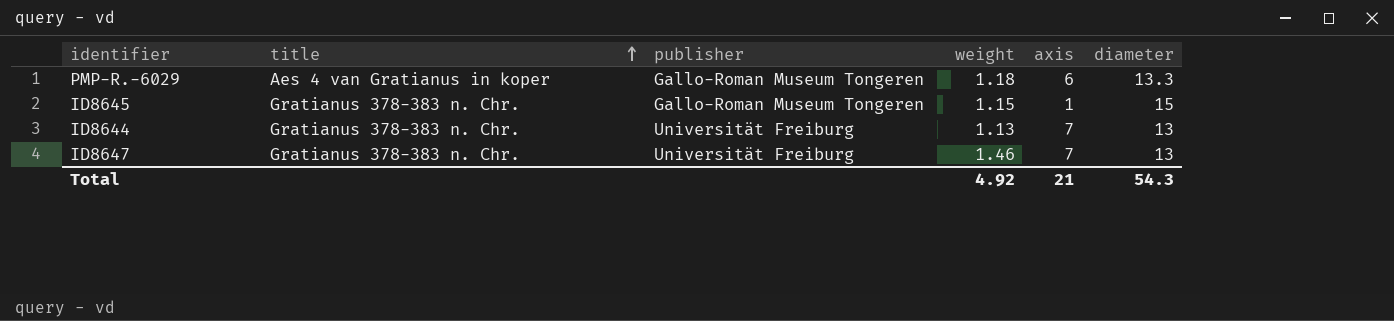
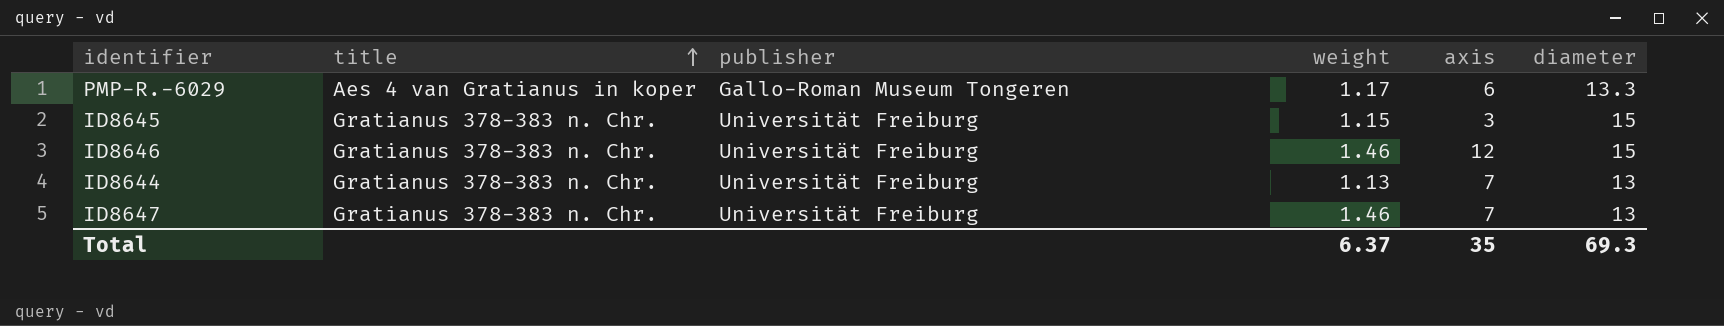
PMP-R.-6029 | weight: 1.18 -> 1.17
ID8645 | publisher: Gallo-Roman Museum Tongeren -> Universität Freiburg
ID8645 | axis: 1 -> 3
row ID8646: none -> Gratianus 378-383 n. Chr. | Universität Freiburg | 1.46 | 12 | 15
Total | weight: 4.92 -> 6.37
Total | axis: 21 -> 35
Total | diameter: 54.3 -> 69.3

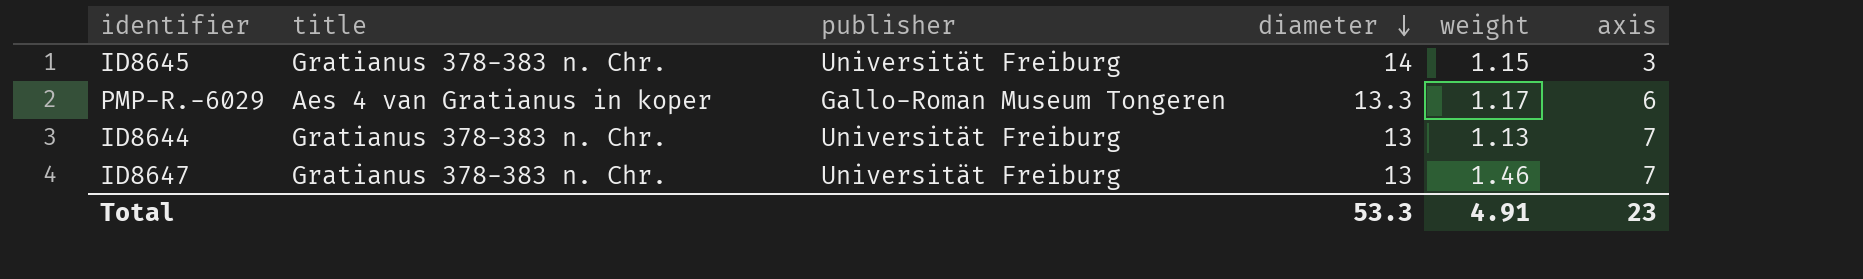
row order: title ascending -> diameter descending
column diameter | position: 6 -> 4
row ID8646: Gratianus 378-383 n. Chr. | Universität Freiburg | 1.46 | 12 | 15 -> none
ID8645 | diameter: 15 -> 14
Total | diameter: 69.3 -> 53.3
Total | weight: 6.37 -> 4.91
Total | axis: 35 -> 23

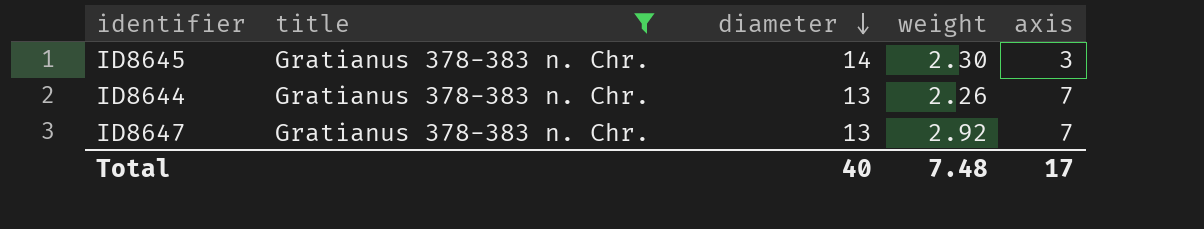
filter: none -> title = Gratianus 378-383 n. Chr.
column publisher | position: 3 -> none
ID8645 | weight: 1.15 -> 2.30
ID8644 | weight: 1.13 -> 2.26
ID8647 | weight: 1.46 -> 2.92
Total | diameter: 53.3 -> 40
Total | weight: 4.91 -> 7.48
Total | axis: 23 -> 17

